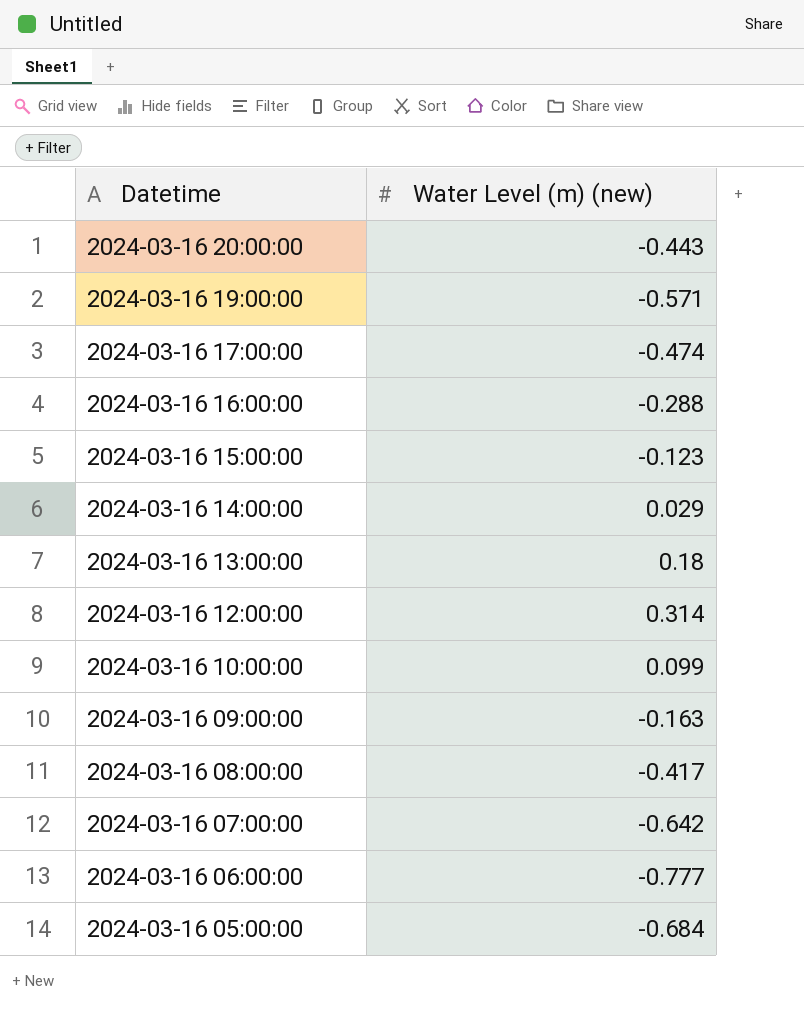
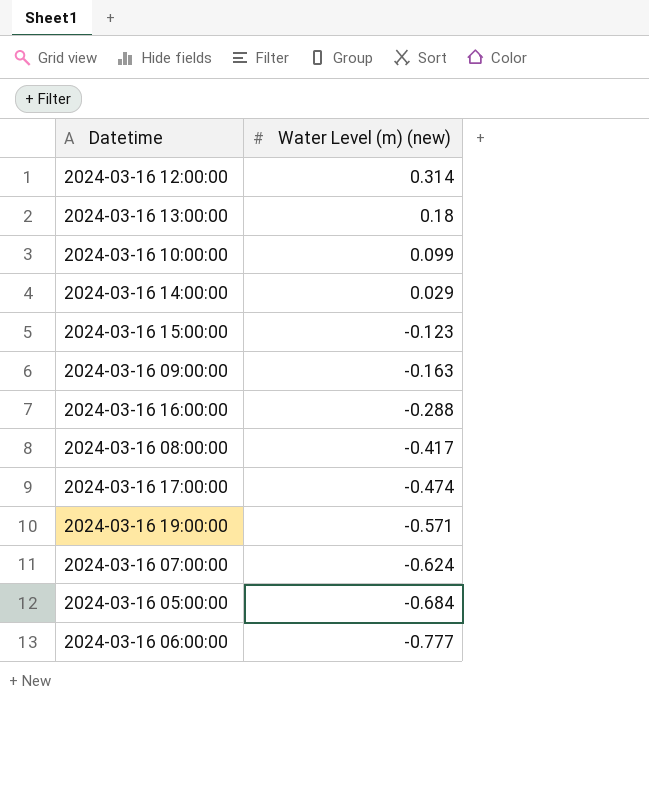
row order: Datetime descending -> Water Level (m) (new) descending
row 2024-03-16 20:00:00: -0.443 -> none
2024-03-16 07:00:00 | Water Level (m) (new): -0.642 -> -0.624

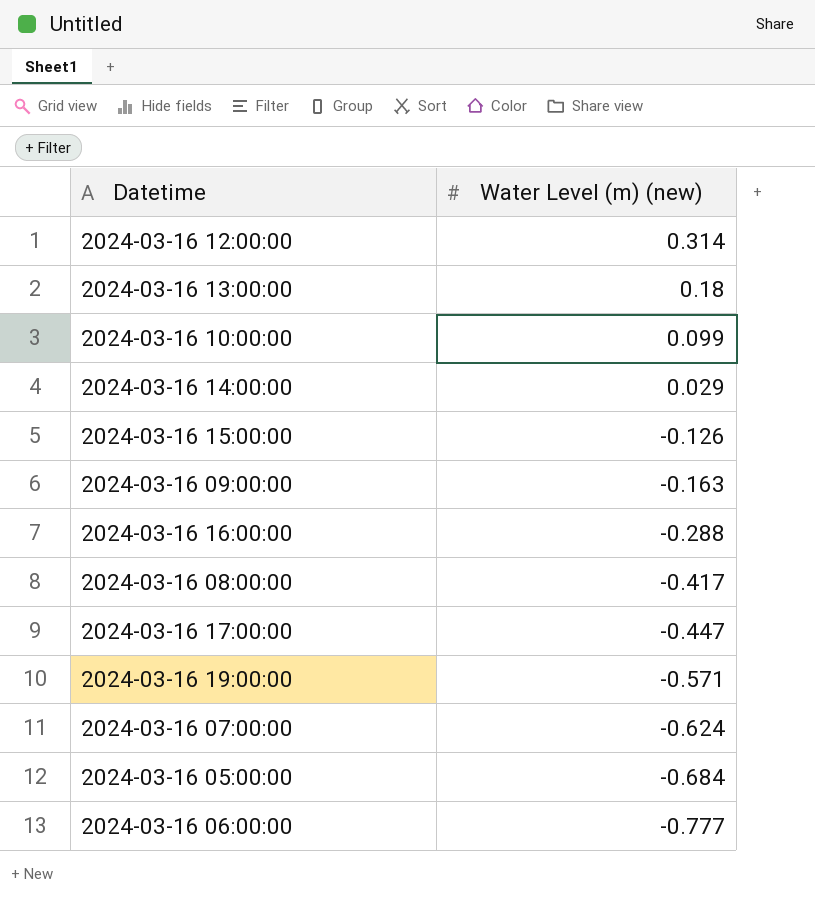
2024-03-16 15:00:00 | Water Level (m) (new): -0.123 -> -0.126
2024-03-16 17:00:00 | Water Level (m) (new): -0.474 -> -0.447

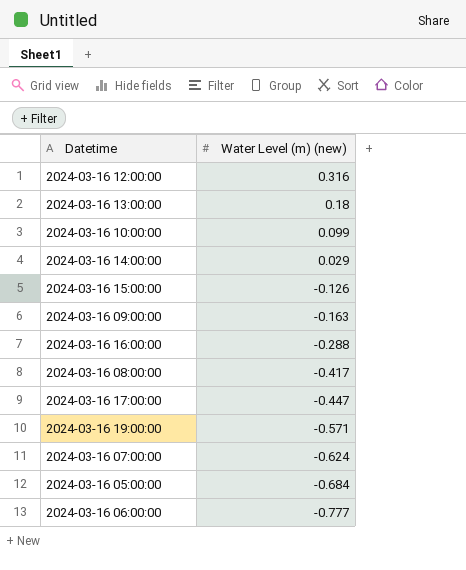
2024-03-16 12:00:00 | Water Level (m) (new): 0.314 -> 0.316

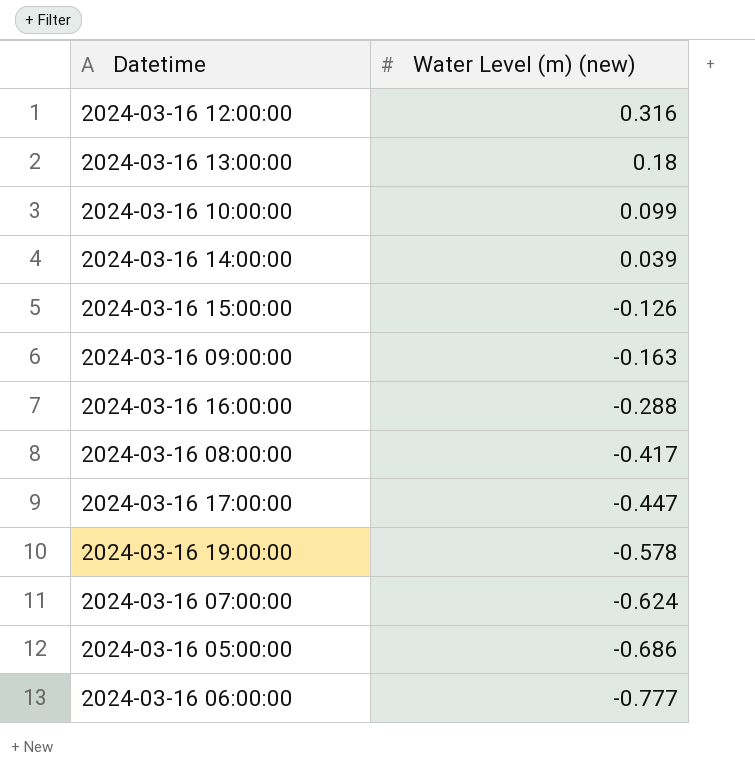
2024-03-16 14:00:00 | Water Level (m) (new): 0.029 -> 0.039
2024-03-16 19:00:00 | Water Level (m) (new): -0.571 -> -0.578
2024-03-16 05:00:00 | Water Level (m) (new): -0.684 -> -0.686

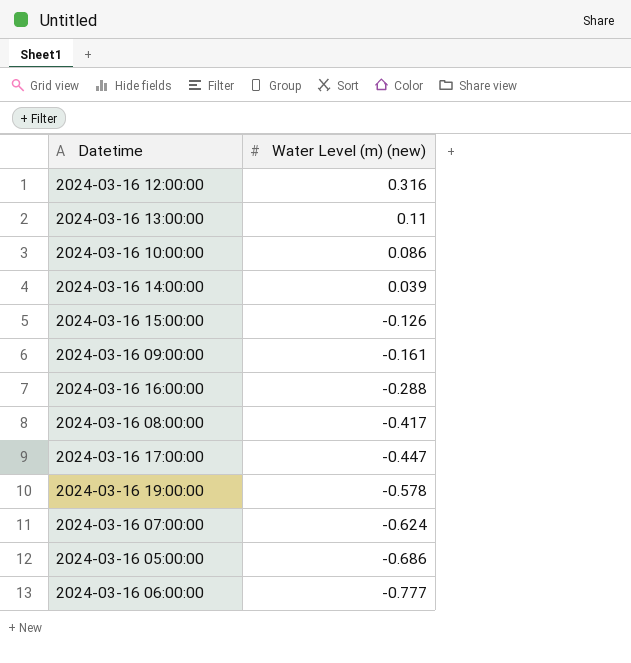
2024-03-16 13:00:00 | Water Level (m) (new): 0.18 -> 0.11
2024-03-16 10:00:00 | Water Level (m) (new): 0.099 -> 0.086
2024-03-16 09:00:00 | Water Level (m) (new): -0.163 -> -0.161

